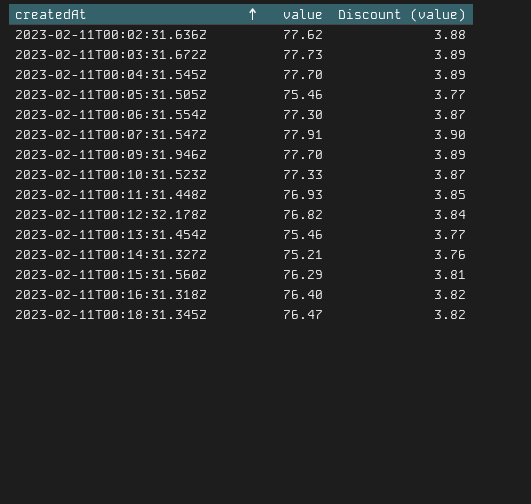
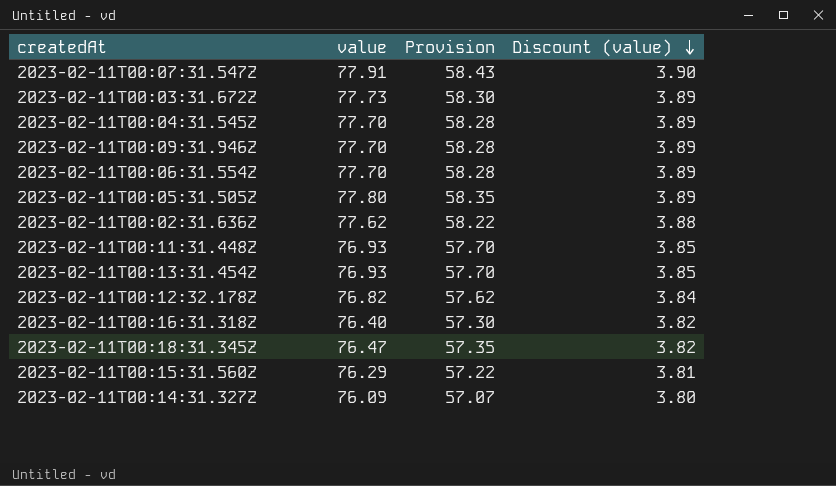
row order: createdAt ascending -> Discount (value) descending
column Provision | formula: none -> [value] * 0.75
row 2023-02-11T00:10:31.523Z: 77.33 | 3.87 -> none
2023-02-11T00:06:31.554Z | value: 77.30 -> 77.70
2023-02-11T00:06:31.554Z | Discount (value): 3.87 -> 3.89
2023-02-11T00:05:31.505Z | value: 75.46 -> 77.80
2023-02-11T00:05:31.505Z | Discount (value): 3.77 -> 3.89
2023-02-11T00:13:31.454Z | value: 75.46 -> 76.93
2023-02-11T00:13:31.454Z | Discount (value): 3.77 -> 3.85
2023-02-11T00:14:31.327Z | value: 75.21 -> 76.09
2023-02-11T00:14:31.327Z | Discount (value): 3.76 -> 3.80

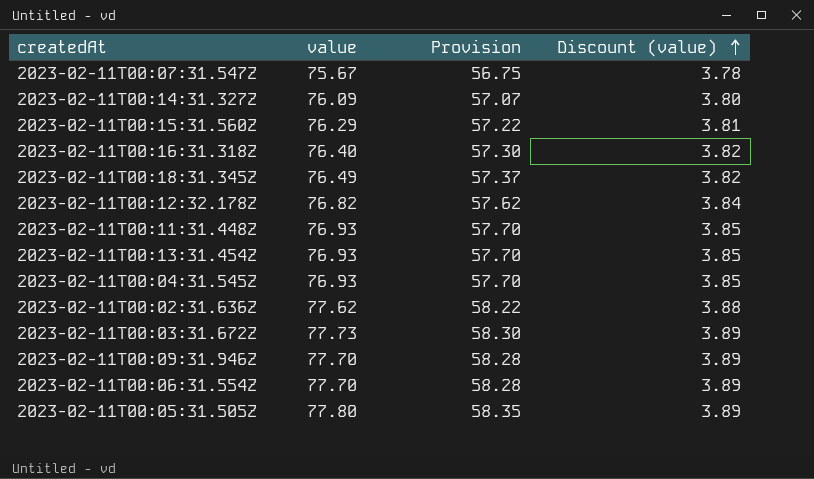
row order: Discount (value) descending -> Discount (value) ascending
2023-02-11T00:07:31.547Z | value: 77.91 -> 75.67
2023-02-11T00:07:31.547Z | Provision: 58.43 -> 56.75
2023-02-11T00:07:31.547Z | Discount (value): 3.90 -> 3.78
2023-02-11T00:18:31.345Z | value: 76.47 -> 76.49
2023-02-11T00:18:31.345Z | Provision: 57.35 -> 57.37
2023-02-11T00:04:31.545Z | value: 77.70 -> 76.93
2023-02-11T00:04:31.545Z | Provision: 58.28 -> 57.70
2023-02-11T00:04:31.545Z | Discount (value): 3.89 -> 3.85

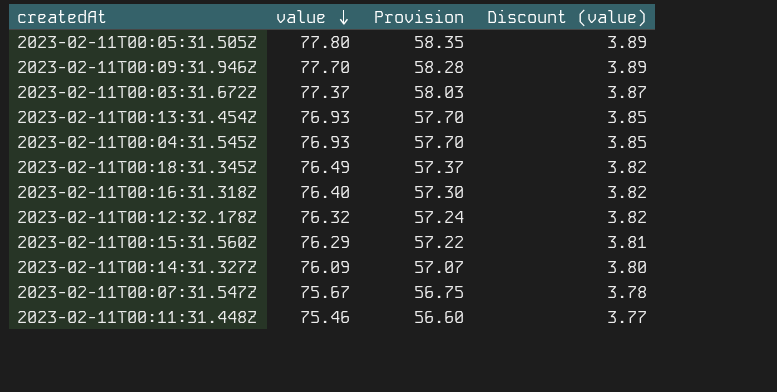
row order: Discount (value) ascending -> value descending
row 2023-02-11T00:02:31.636Z: 77.62 | 58.22 | 3.88 -> none
row 2023-02-11T00:06:31.554Z: 77.70 | 58.28 | 3.89 -> none
2023-02-11T00:03:31.672Z | value: 77.73 -> 77.37
2023-02-11T00:03:31.672Z | Provision: 58.30 -> 58.03
2023-02-11T00:03:31.672Z | Discount (value): 3.89 -> 3.87
2023-02-11T00:12:32.178Z | value: 76.82 -> 76.32
2023-02-11T00:12:32.178Z | Provision: 57.62 -> 57.24
2023-02-11T00:12:32.178Z | Discount (value): 3.84 -> 3.82
2023-02-11T00:11:31.448Z | value: 76.93 -> 75.46
2023-02-11T00:11:31.448Z | Provision: 57.70 -> 56.60
2023-02-11T00:11:31.448Z | Discount (value): 3.85 -> 3.77

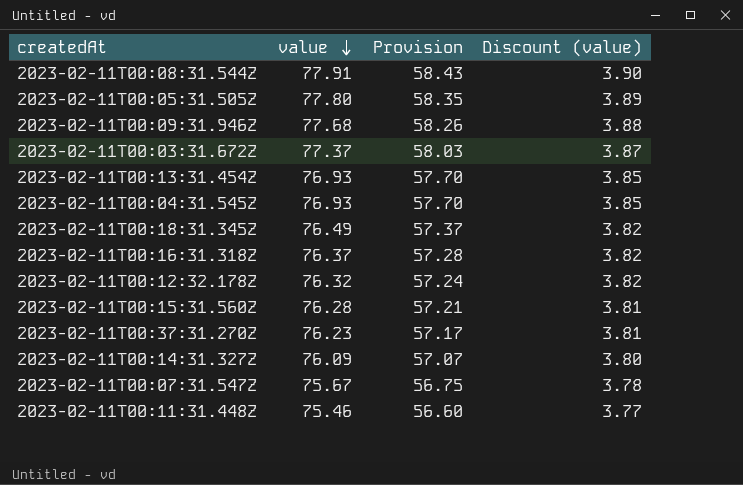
row 2023-02-11T00:08:31.544Z: none -> 77.91 | 58.43 | 3.90
2023-02-11T00:09:31.946Z | value: 77.70 -> 77.68
2023-02-11T00:09:31.946Z | Provision: 58.28 -> 58.26
2023-02-11T00:09:31.946Z | Discount (value): 3.89 -> 3.88
2023-02-11T00:16:31.318Z | value: 76.40 -> 76.37
2023-02-11T00:16:31.318Z | Provision: 57.30 -> 57.28
2023-02-11T00:15:31.560Z | value: 76.29 -> 76.28
2023-02-11T00:15:31.560Z | Provision: 57.22 -> 57.21
row 2023-02-11T00:37:31.270Z: none -> 76.23 | 57.17 | 3.81

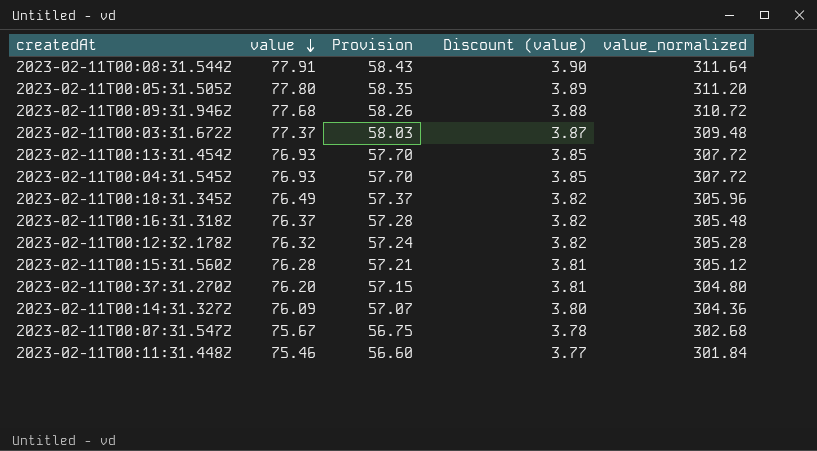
column value_normalized | formula: none -> [value] * 4
2023-02-11T00:37:31.270Z | value: 76.23 -> 76.20
2023-02-11T00:37:31.270Z | Provision: 57.17 -> 57.15

